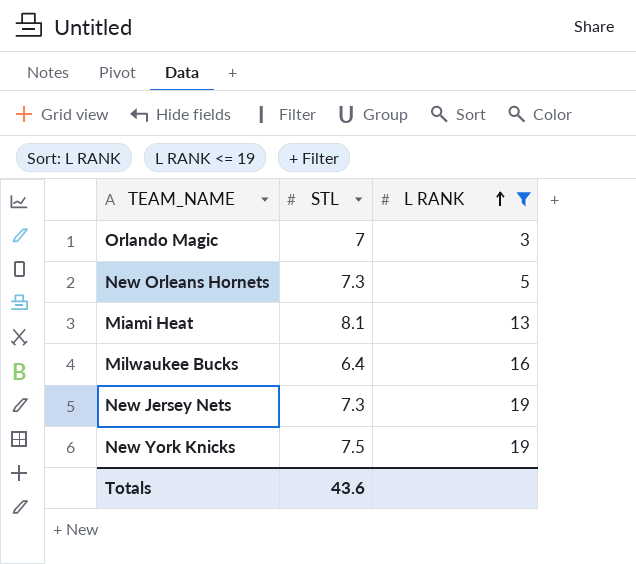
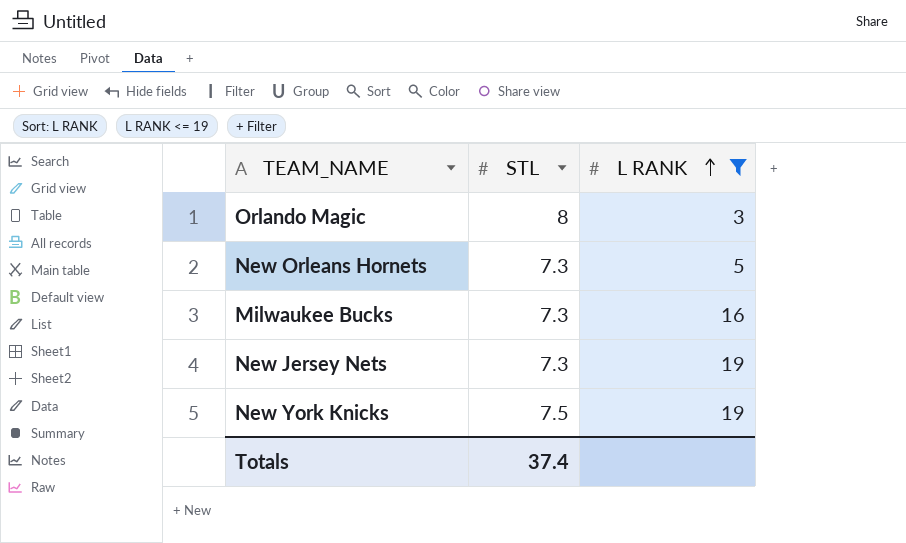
row Miami Heat: 8.1 | 13 -> none
Orlando Magic | STL: 7 -> 8
Milwaukee Bucks | STL: 6.4 -> 7.3
Totals | STL: 43.6 -> 37.4

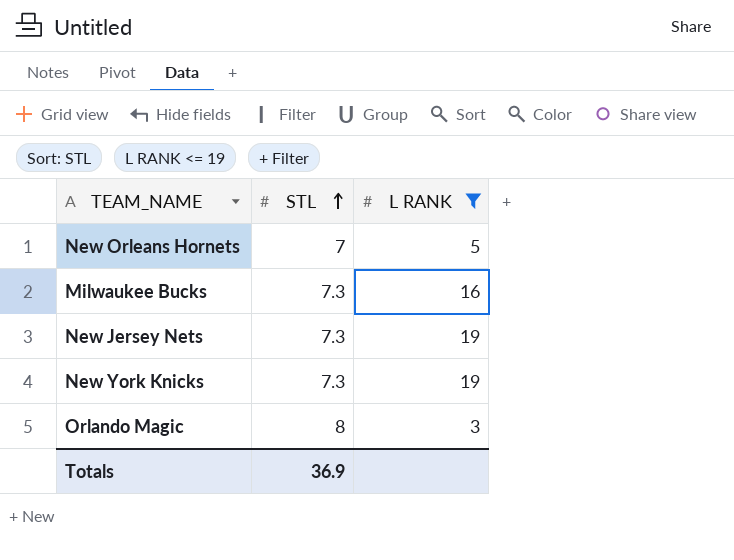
row order: L RANK ascending -> STL ascending
New Orleans Hornets | STL: 7.3 -> 7
New York Knicks | STL: 7.5 -> 7.3
Totals | STL: 37.4 -> 36.9

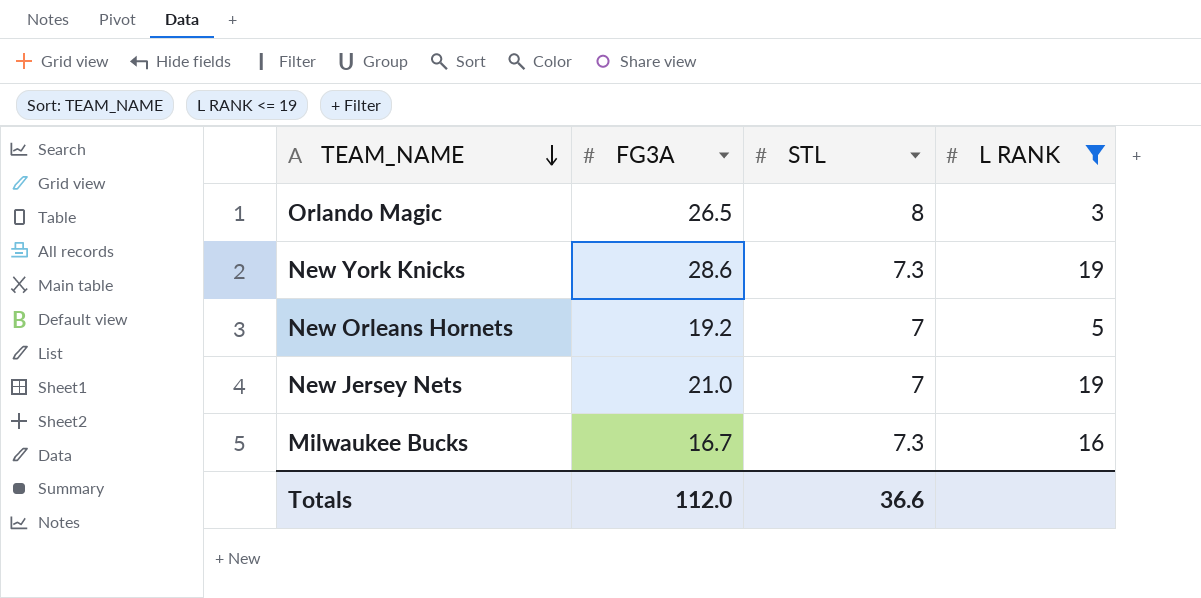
row order: STL ascending -> TEAM_NAME descending
column FG3A | position: none -> 2
New Jersey Nets | STL: 7.3 -> 7
Totals | STL: 36.9 -> 36.6

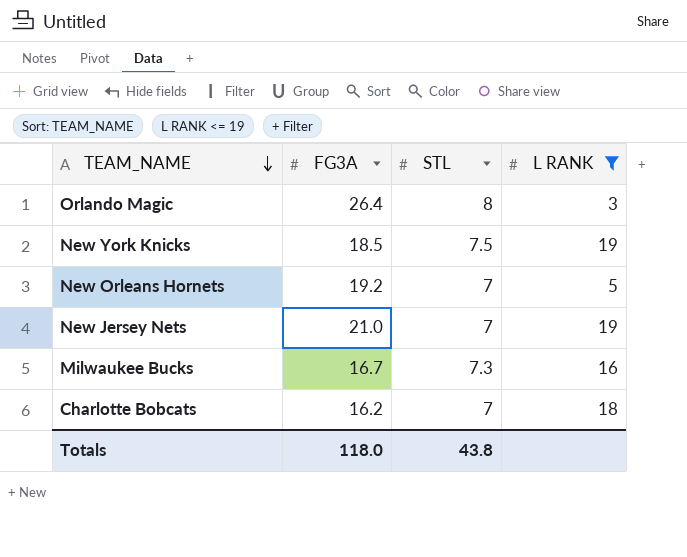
Orlando Magic | FG3A: 26.5 -> 26.4
New York Knicks | FG3A: 28.6 -> 18.5
New York Knicks | STL: 7.3 -> 7.5
row Charlotte Bobcats: none -> 16.2 | 7 | 18
Totals | FG3A: 112.0 -> 118.0
Totals | STL: 36.6 -> 43.8

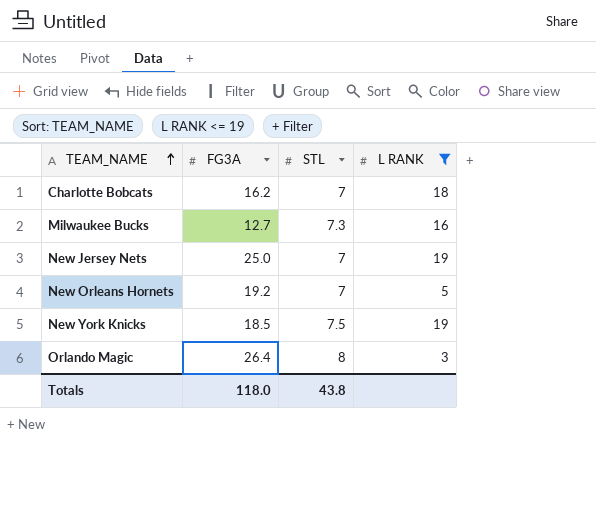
row order: TEAM_NAME descending -> TEAM_NAME ascending
Milwaukee Bucks | FG3A: 16.7 -> 12.7
New Jersey Nets | FG3A: 21.0 -> 25.0

